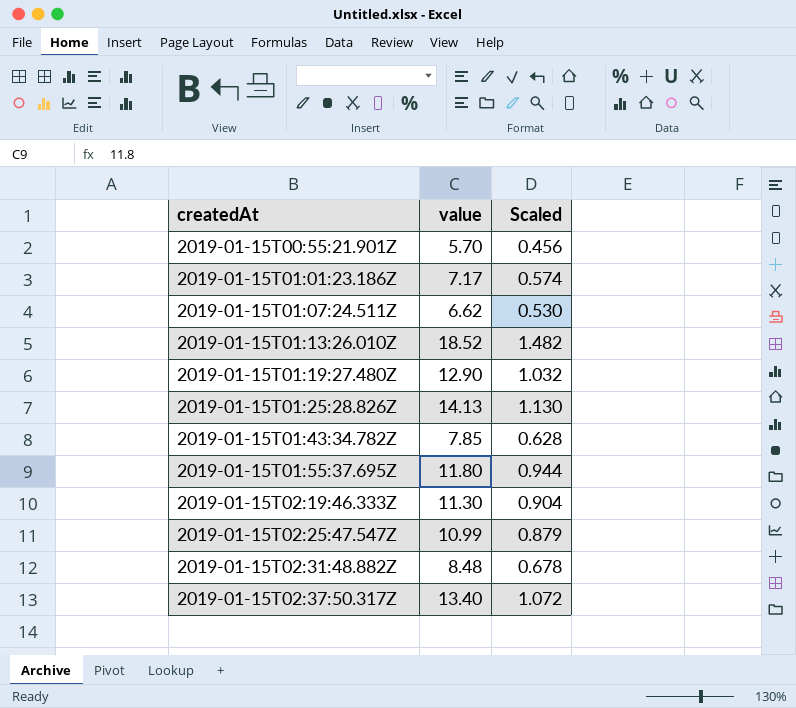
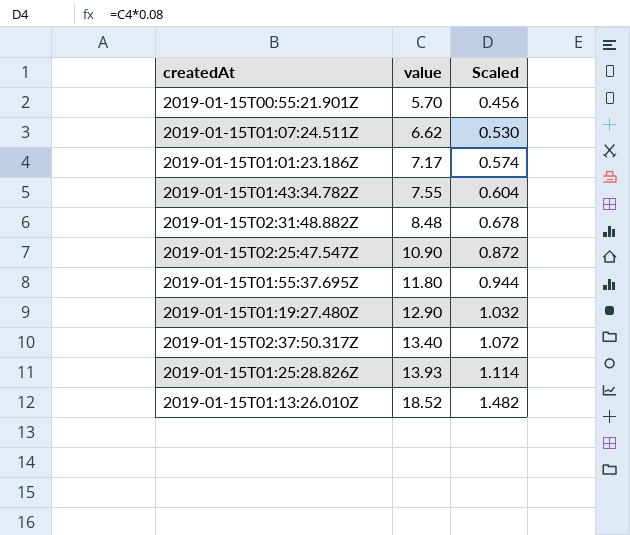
row order: createdAt ascending -> value ascending
row 2019-01-15T02:19:46.333Z: 11.30 | 0.904 -> none
2019-01-15T01:43:34.782Z | value: 7.85 -> 7.55
2019-01-15T01:43:34.782Z | Scaled: 0.628 -> 0.604
2019-01-15T02:25:47.547Z | value: 10.99 -> 10.90
2019-01-15T02:25:47.547Z | Scaled: 0.879 -> 0.872
2019-01-15T01:25:28.826Z | value: 14.13 -> 13.93
2019-01-15T01:25:28.826Z | Scaled: 1.130 -> 1.114

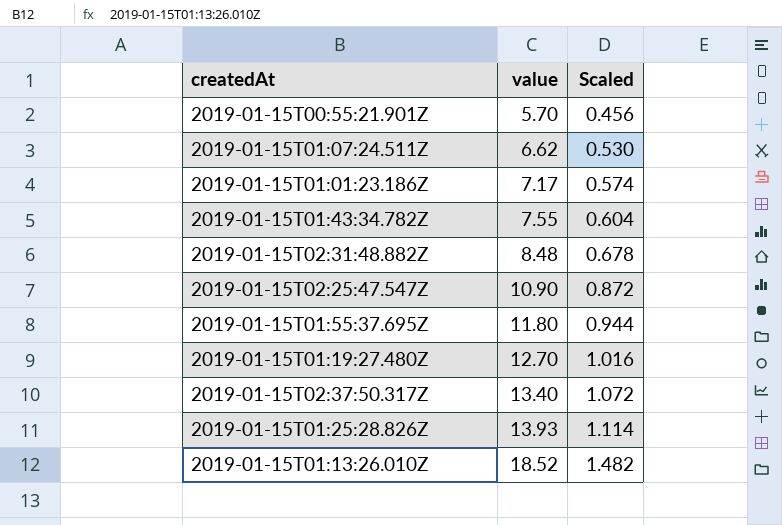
2019-01-15T01:19:27.480Z | value: 12.90 -> 12.70
2019-01-15T01:19:27.480Z | Scaled: 1.032 -> 1.016

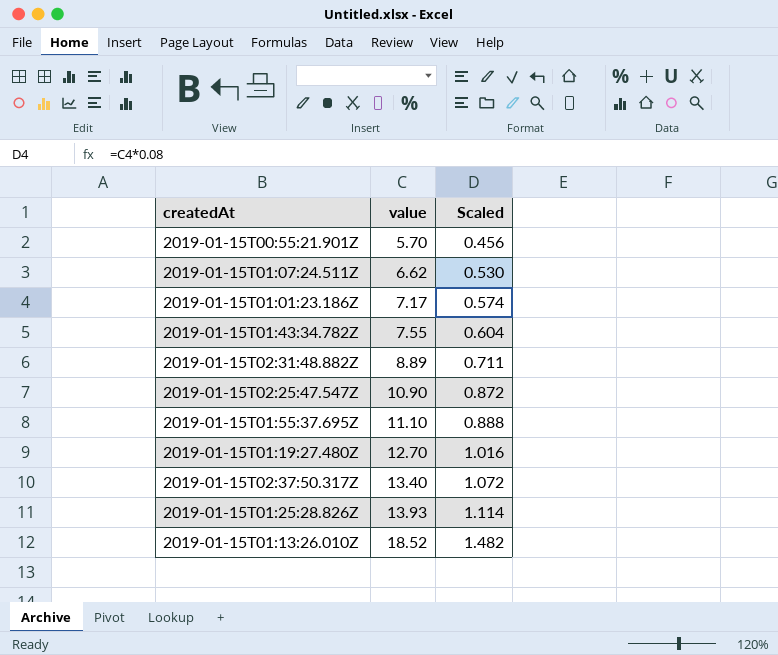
2019-01-15T02:31:48.882Z | value: 8.48 -> 8.89
2019-01-15T02:31:48.882Z | Scaled: 0.678 -> 0.711
2019-01-15T01:55:37.695Z | value: 11.80 -> 11.10
2019-01-15T01:55:37.695Z | Scaled: 0.944 -> 0.888

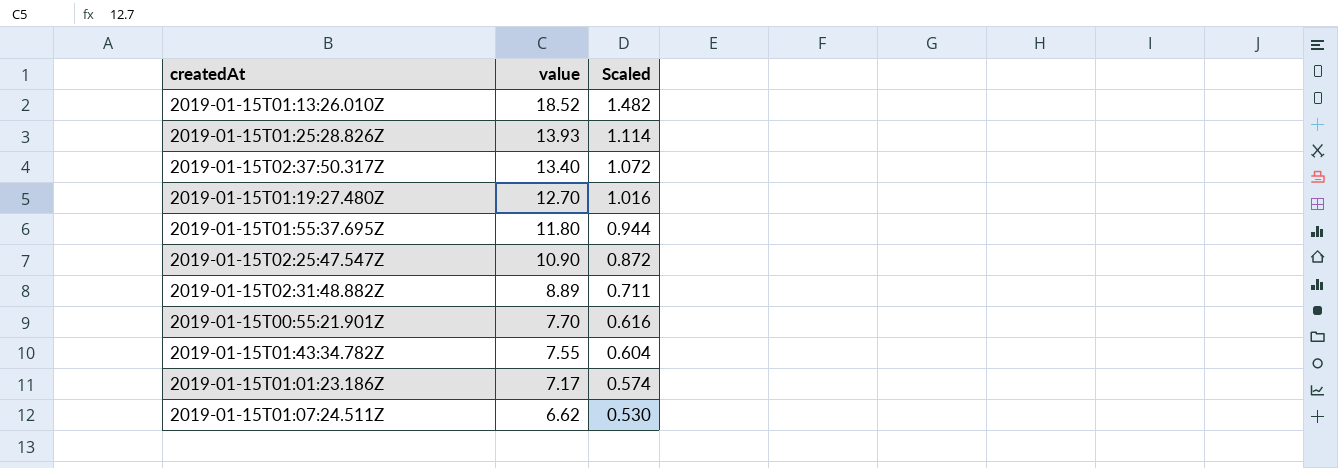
row order: value ascending -> value descending
2019-01-15T01:55:37.695Z | value: 11.10 -> 11.80
2019-01-15T01:55:37.695Z | Scaled: 0.888 -> 0.944
2019-01-15T00:55:21.901Z | value: 5.70 -> 7.70
2019-01-15T00:55:21.901Z | Scaled: 0.456 -> 0.616

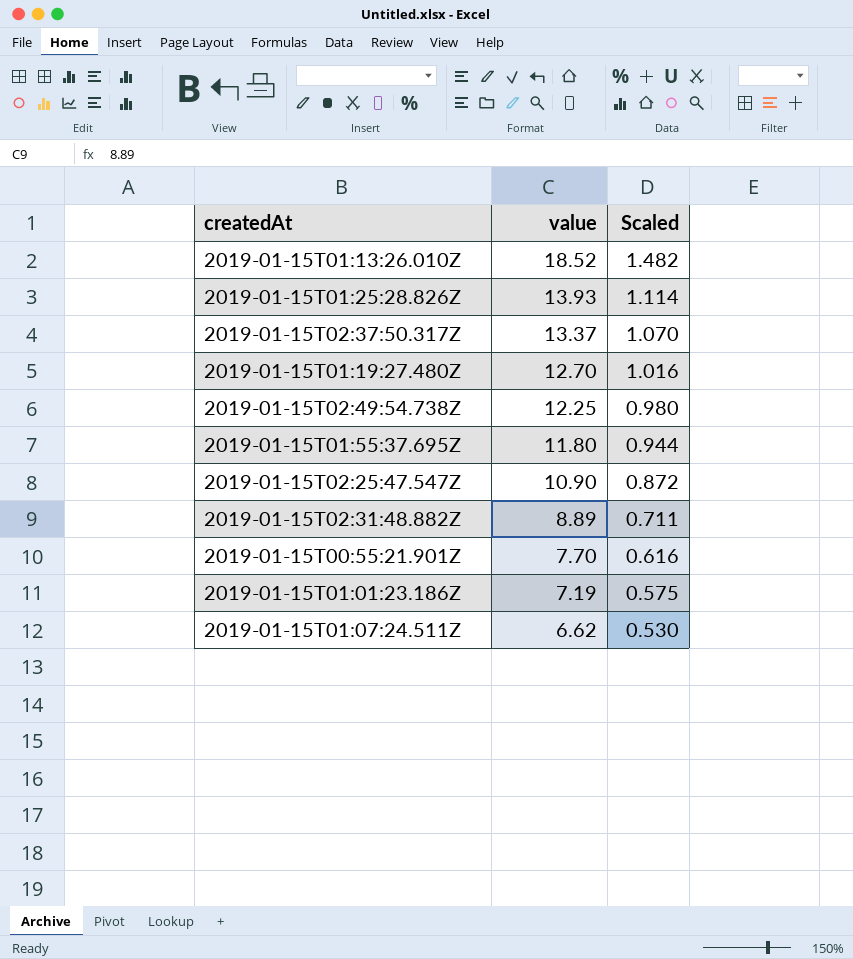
row 2019-01-15T01:43:34.782Z: 7.55 | 0.604 -> none
2019-01-15T02:37:50.317Z | value: 13.40 -> 13.37
2019-01-15T02:37:50.317Z | Scaled: 1.072 -> 1.070
row 2019-01-15T02:49:54.738Z: none -> 12.25 | 0.980
2019-01-15T01:01:23.186Z | value: 7.17 -> 7.19
2019-01-15T01:01:23.186Z | Scaled: 0.574 -> 0.575

